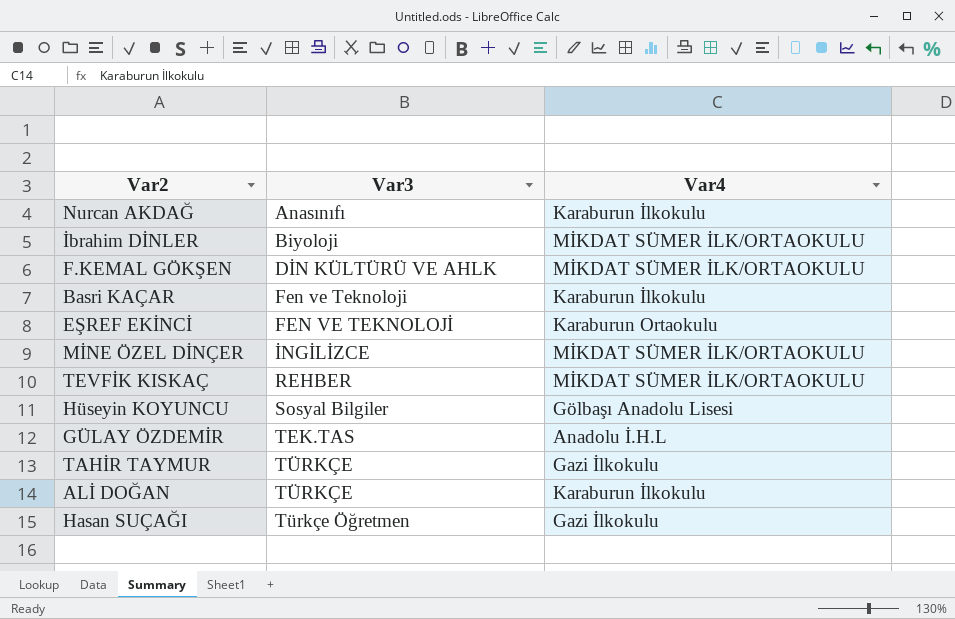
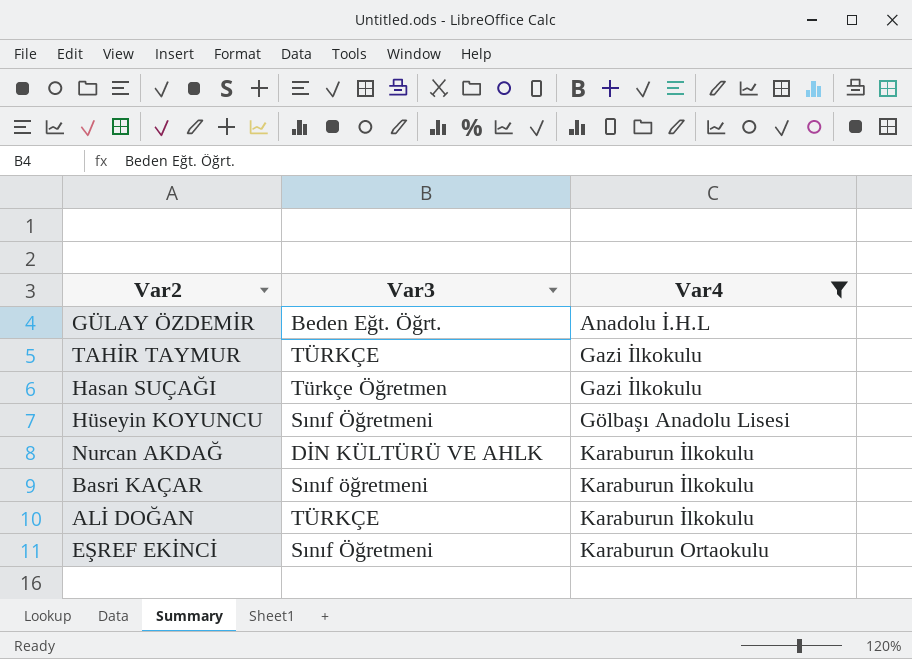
filter: none -> Var4 != MİKDAT SÜMER İLK/ORTAOKULU
row order: Var3 ascending -> Var4 ascending
GÜLAY ÖZDEMİR | Var3: TEK.TAS -> Beden Eğt. Öğrt.
Hüseyin KOYUNCU | Var3: Sosyal Bilgiler -> Sınıf Öğretmeni
Nurcan AKDAĞ | Var3: Anasınıfı -> DİN KÜLTÜRÜ VE AHLK
Basri KAÇAR | Var3: Fen ve Teknoloji -> Sınıf öğretmeni
EŞREF EKİNCİ | Var3: FEN VE TEKNOLOJİ -> Sınıf Öğretmeni

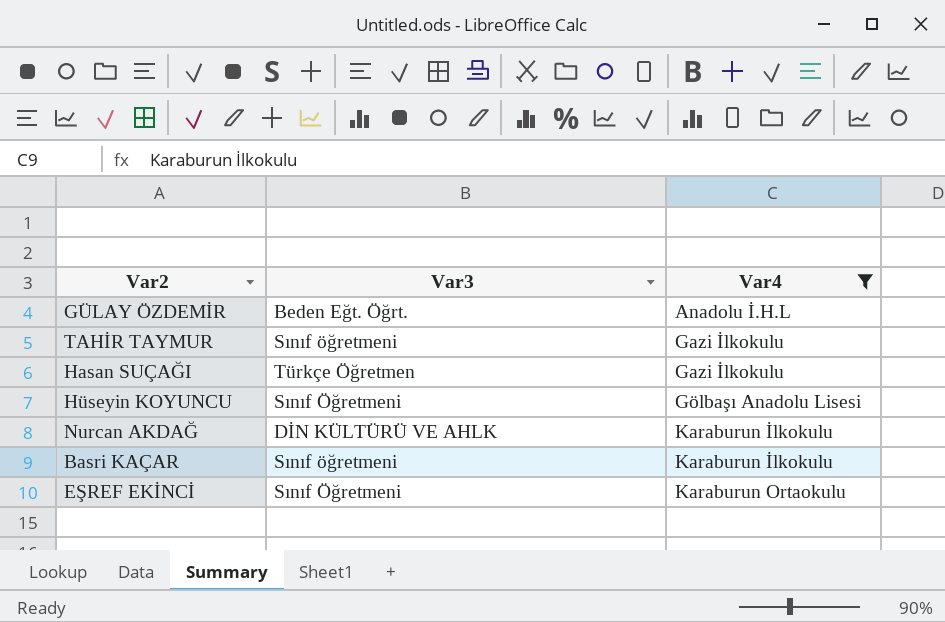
row ALİ DOĞAN: TÜRKÇE | Karaburun İlkokulu -> none
TAHİR TAYMUR | Var3: TÜRKÇE -> Sınıf öğretmeni

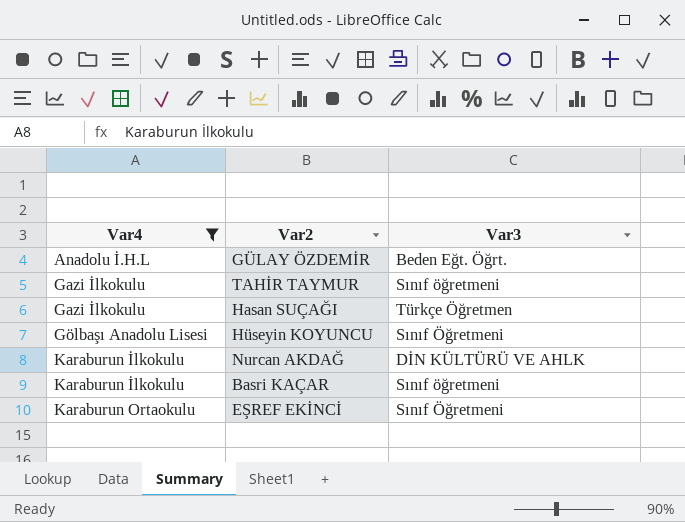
column Var4 | position: 3 -> 1

